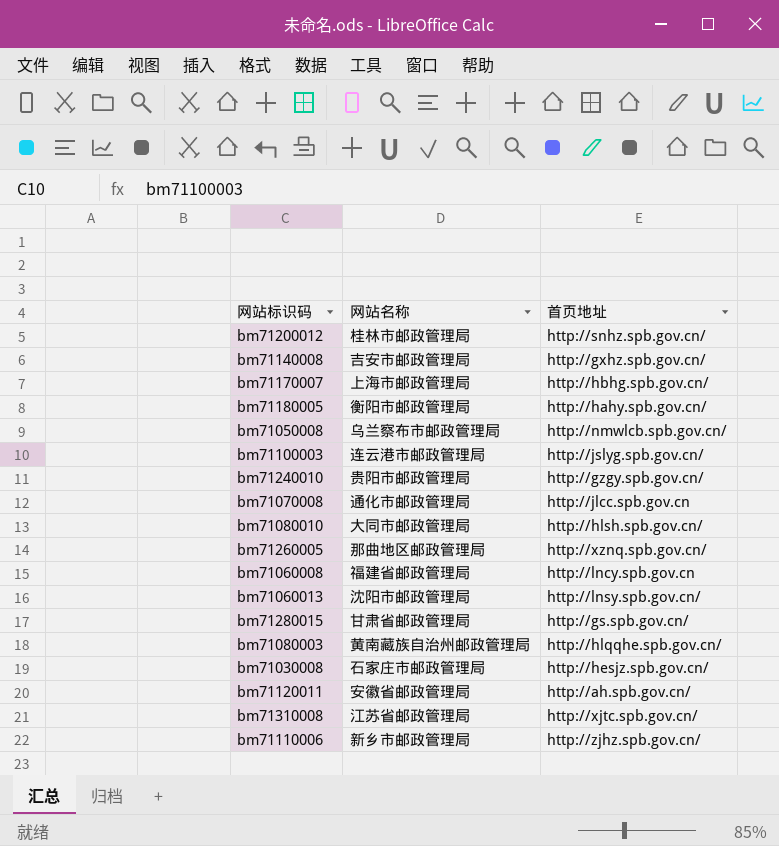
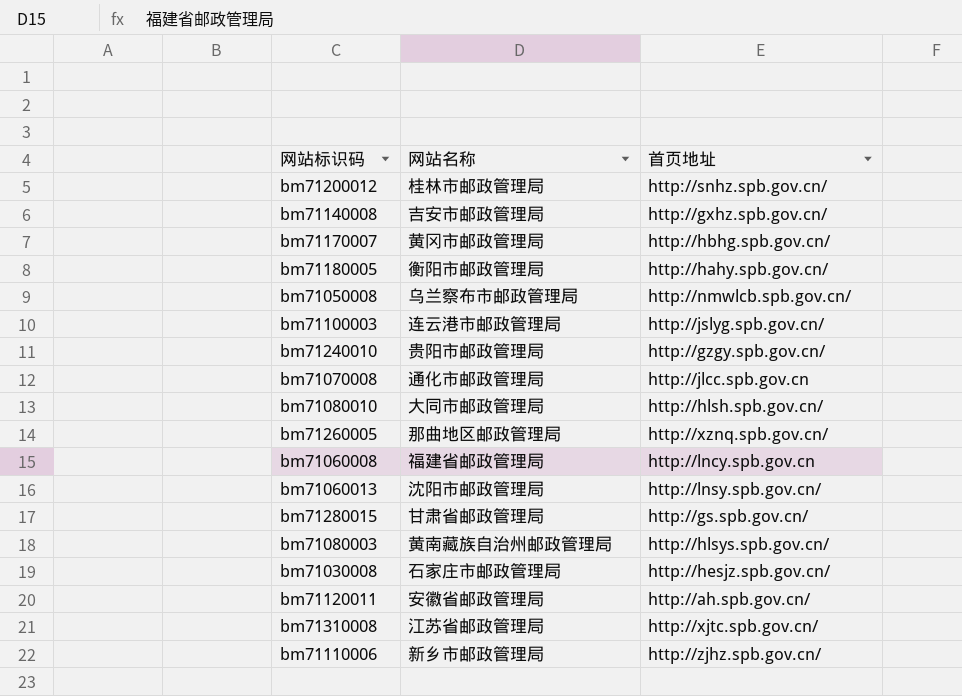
bm71170007 | 网站名称: 上海市邮政管理局 -> 黄冈市邮政管理局
bm71080003 | 首页地址: http://hlqqhe.spb.gov.cn/ -> http://hlsys.spb.gov.cn/

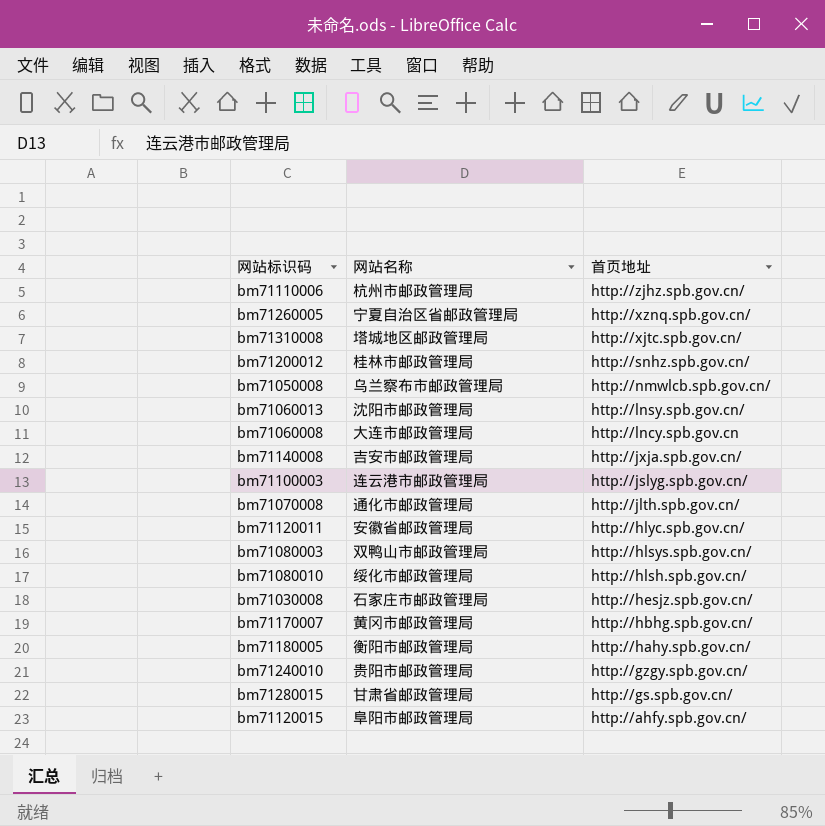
row order: none -> 首页地址 descending
bm71110006 | 网站名称: 新乡市邮政管理局 -> 杭州市邮政管理局
bm71260005 | 网站名称: 那曲地区邮政管理局 -> 宁夏自治区省邮政管理局
bm71310008 | 网站名称: 江苏省邮政管理局 -> 塔城地区邮政管理局
bm71060008 | 网站名称: 福建省邮政管理局 -> 大连市邮政管理局
bm71140008 | 首页地址: http://gxhz.spb.gov.cn/ -> http://jxja.spb.gov.cn/
bm71070008 | 首页地址: http://jlcc.spb.gov.cn -> http://jlth.spb.gov.cn/
bm71120011 | 首页地址: http://ah.spb.gov.cn/ -> http://hlyc.spb.gov.cn/
bm71080003 | 网站名称: 黄南藏族自治州邮政管理局 -> 双鸭山市邮政管理局
bm71080010 | 网站名称: 大同市邮政管理局 -> 绥化市邮政管理局
row bm71120015: none -> 阜阳市邮政管理局 | http://ahfy.spb.gov.cn/

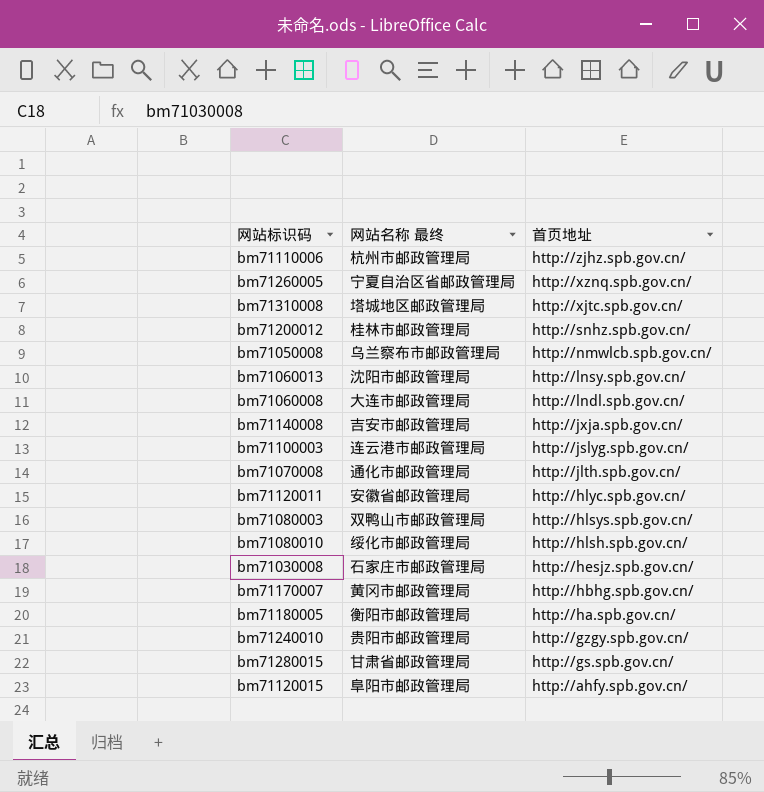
column name: 网站名称 -> 网站名称 最终
bm71060008 | 首页地址: http://lncy.spb.gov.cn -> http://lndl.spb.gov.cn/
bm71180005 | 首页地址: http://hahy.spb.gov.cn/ -> http://ha.spb.gov.cn/

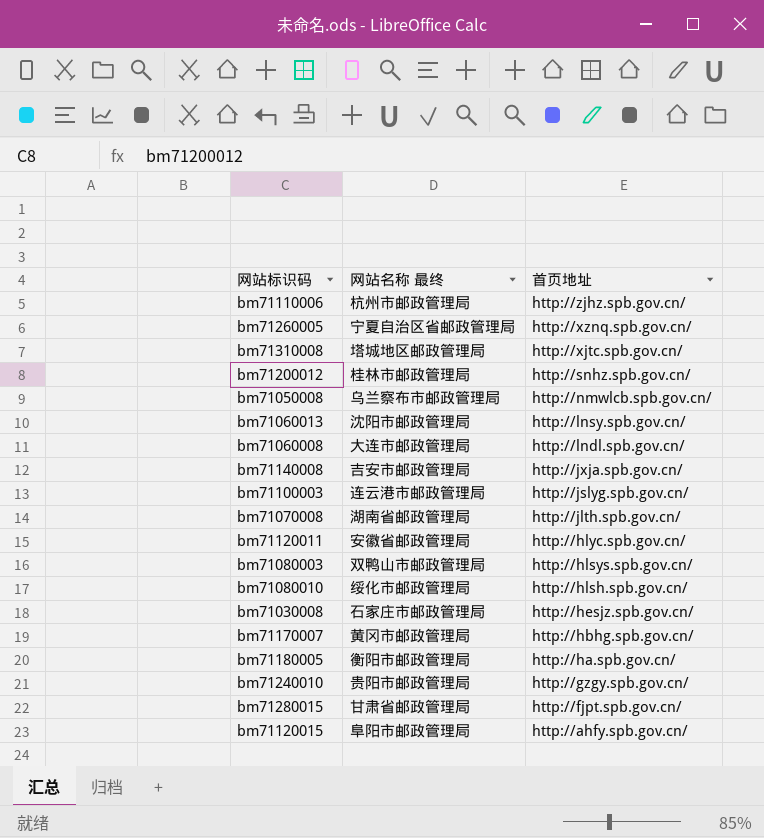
bm71070008 | 网站名称 最终: 通化市邮政管理局 -> 湖南省邮政管理局
bm71280015 | 首页地址: http://gs.spb.gov.cn/ -> http://fjpt.spb.gov.cn/

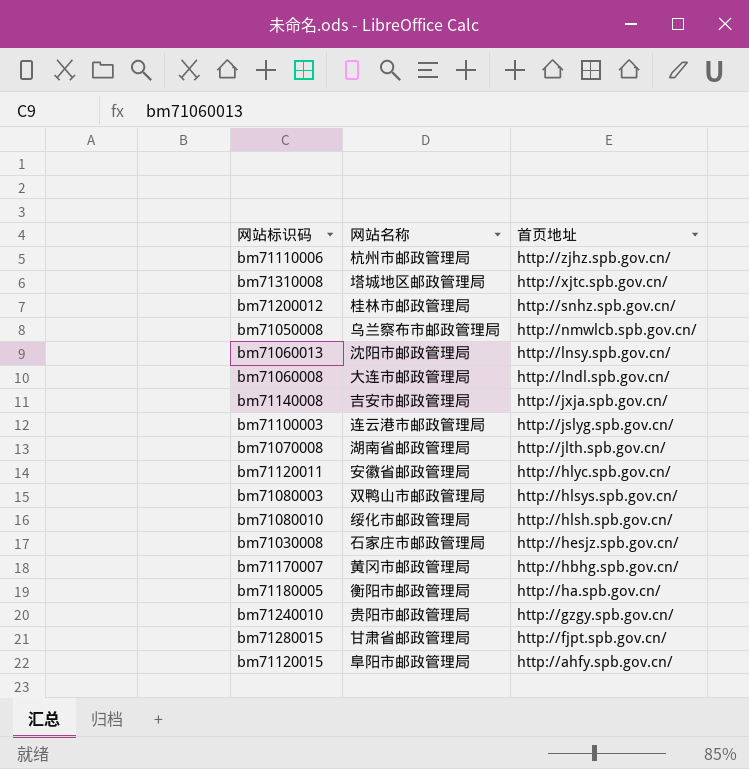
column name: 网站名称 最终 -> 网站名称
row bm71260005: 宁夏自治区省邮政管理局 | http://xznq.spb.gov.cn/ -> none

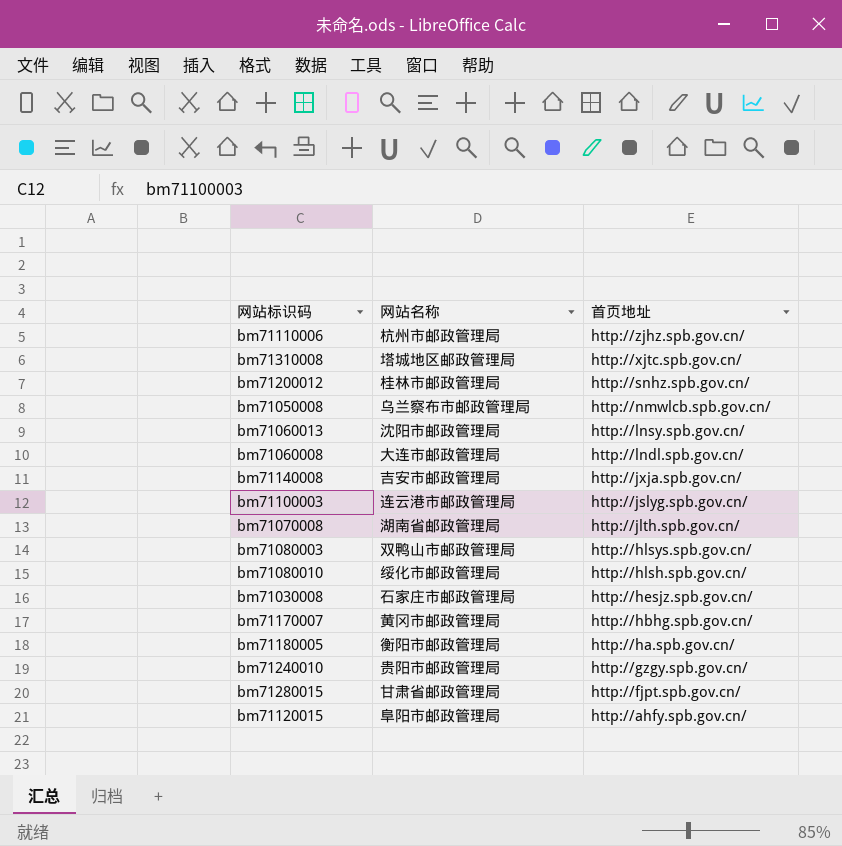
row bm71120011: 安徽省邮政管理局 | http://hlyc.spb.gov.cn/ -> none

